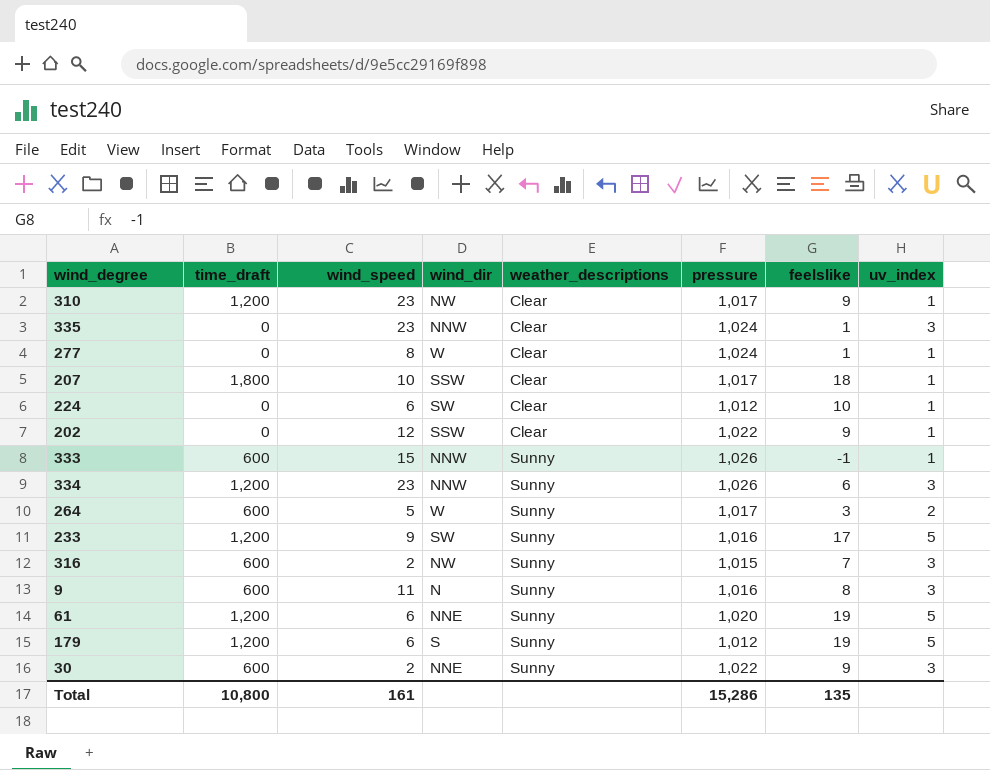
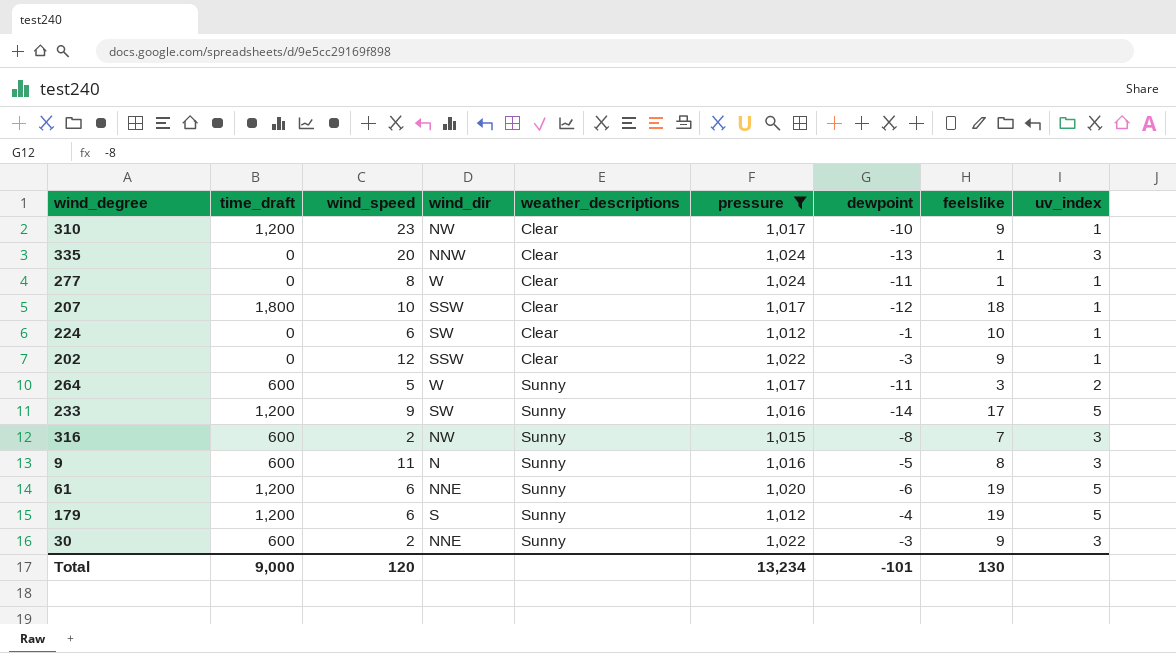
filter: none -> pressure != 1,026
column dewpoint | position: none -> 7
335 | wind_speed: 23 -> 20
Total | time_draft: 10,800 -> 9,000
Total | wind_speed: 161 -> 120
Total | pressure: 15,286 -> 13,234
Total | feelslike: 135 -> 130

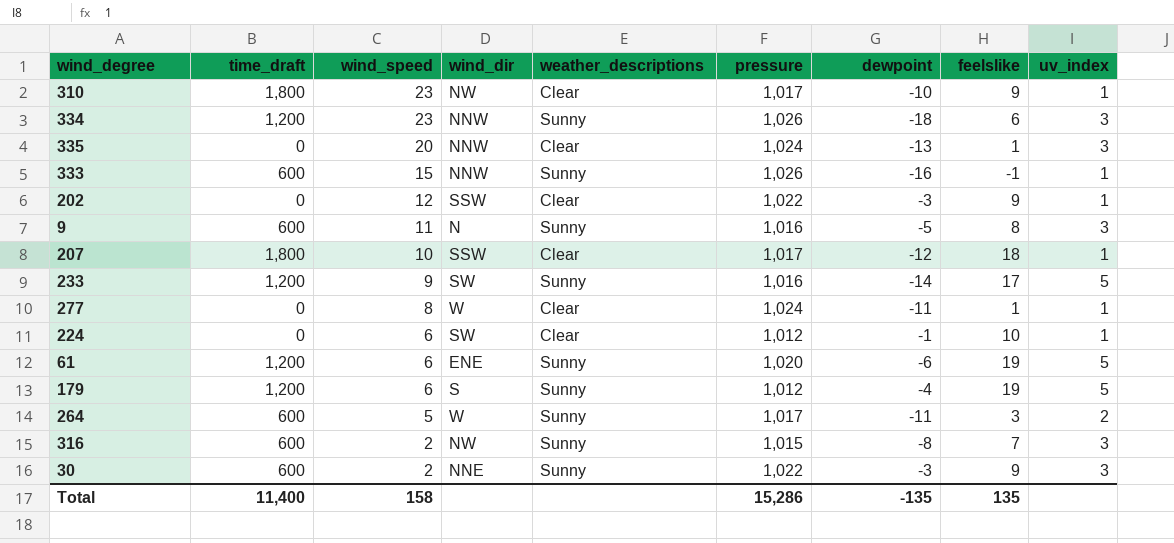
filter: pressure != 1,026 -> none
row order: weather_descriptions ascending -> wind_speed descending
310 | time_draft: 1,200 -> 1,800
61 | wind_dir: NNE -> ENE
Total | time_draft: 9,000 -> 11,400
Total | wind_speed: 120 -> 158
Total | pressure: 13,234 -> 15,286
Total | dewpoint: -101 -> -135
Total | feelslike: 130 -> 135

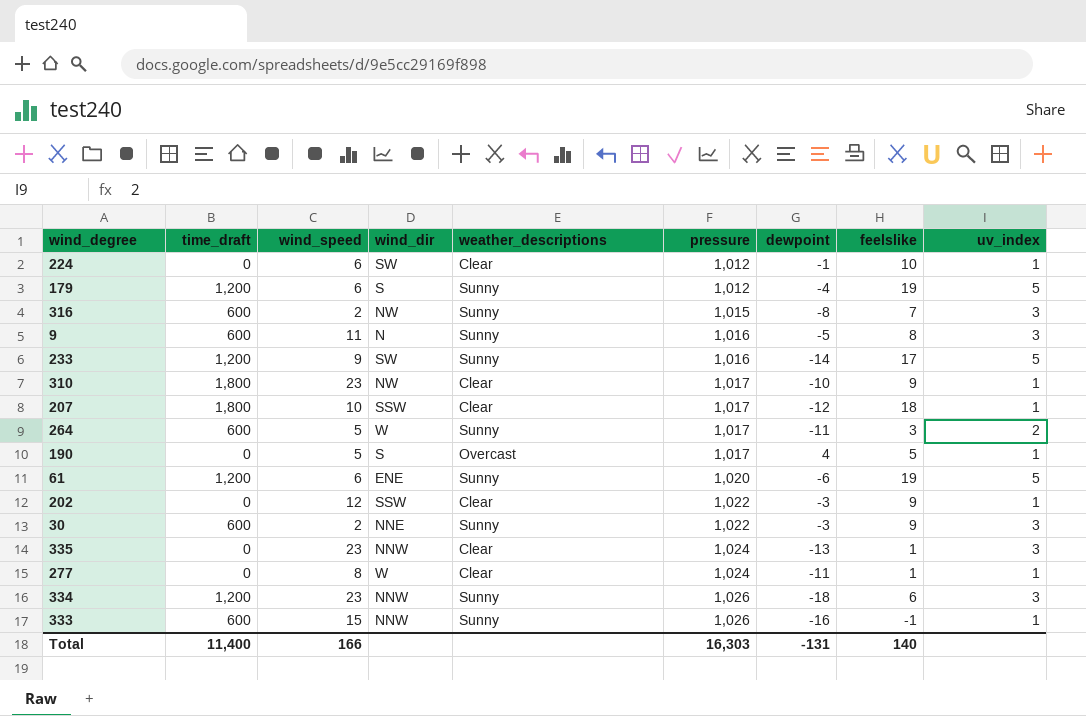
row order: wind_speed descending -> pressure ascending
row 190: none -> 0 | 5 | S | Overcast | 1,017 | 4 | 5 | 1
335 | wind_speed: 20 -> 23
Total | wind_speed: 158 -> 166
Total | pressure: 15,286 -> 16,303
Total | dewpoint: -135 -> -131
Total | feelslike: 135 -> 140

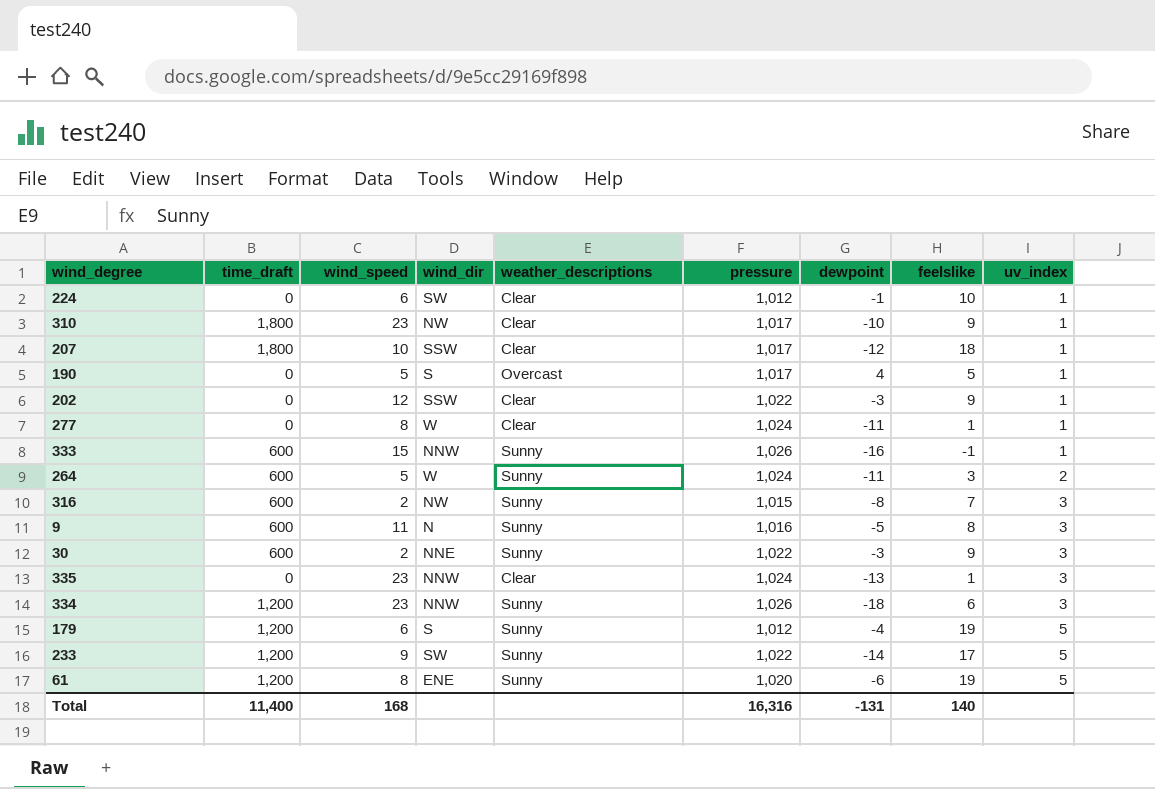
row order: pressure ascending -> uv_index ascending
264 | pressure: 1,017 -> 1,024
233 | pressure: 1,016 -> 1,022
61 | wind_speed: 6 -> 8
Total | wind_speed: 166 -> 168
Total | pressure: 16,303 -> 16,316

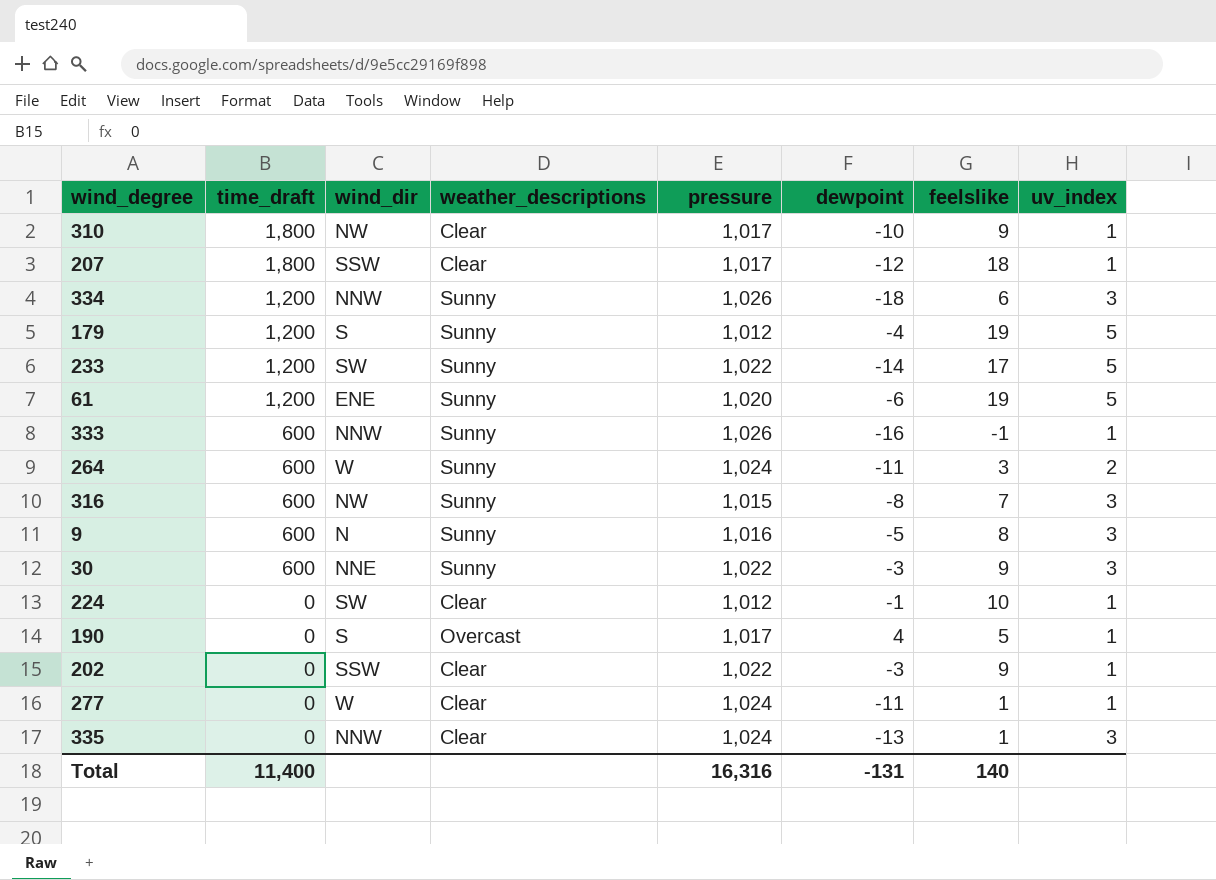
row order: uv_index ascending -> time_draft descending
column wind_speed | position: 3 -> none

